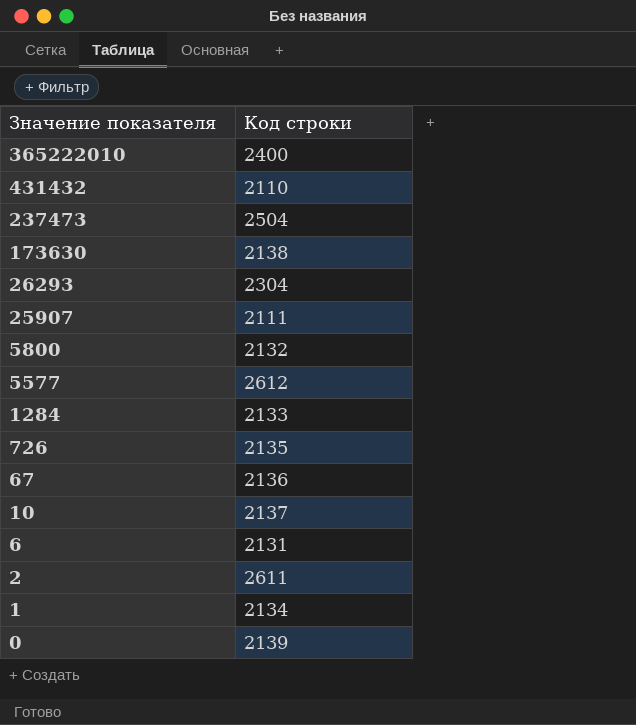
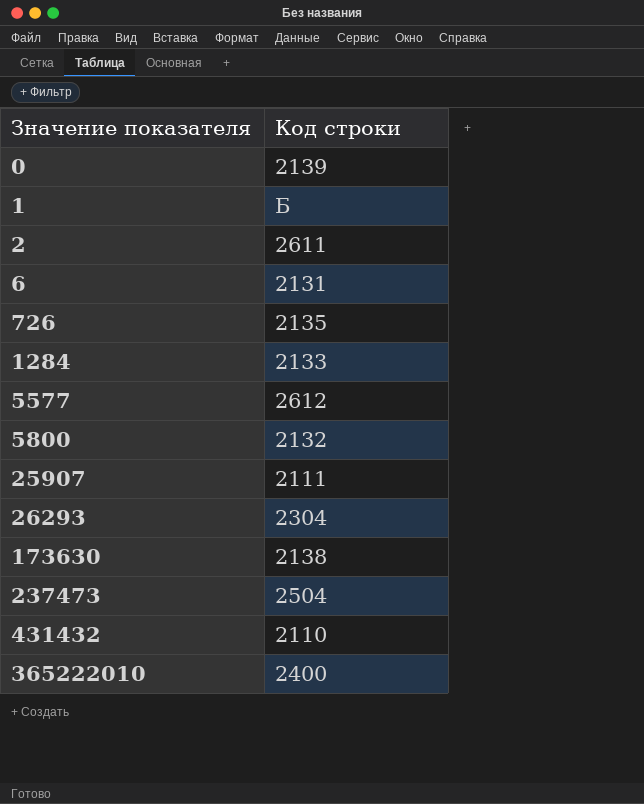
row order: Значение показателя descending -> Значение показателя ascending
row 67: 2136 -> none
row 10: 2137 -> none
1 | Код строки: 2134 -> Б

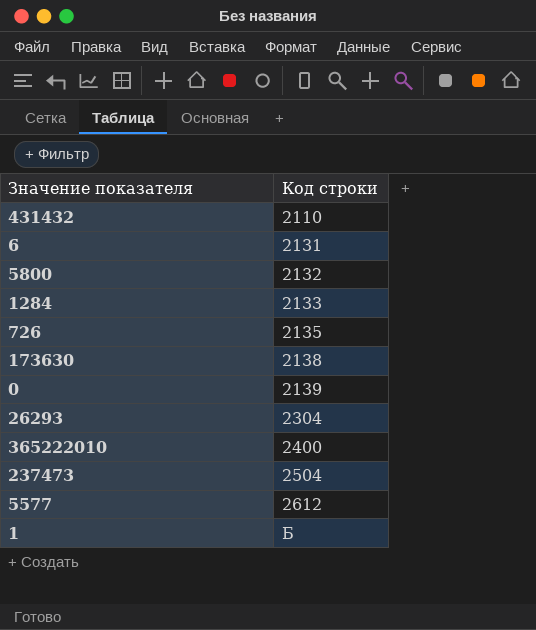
row order: Значение показателя ascending -> Код строки ascending
row 2: 2611 -> none
row 25907: 2111 -> none

